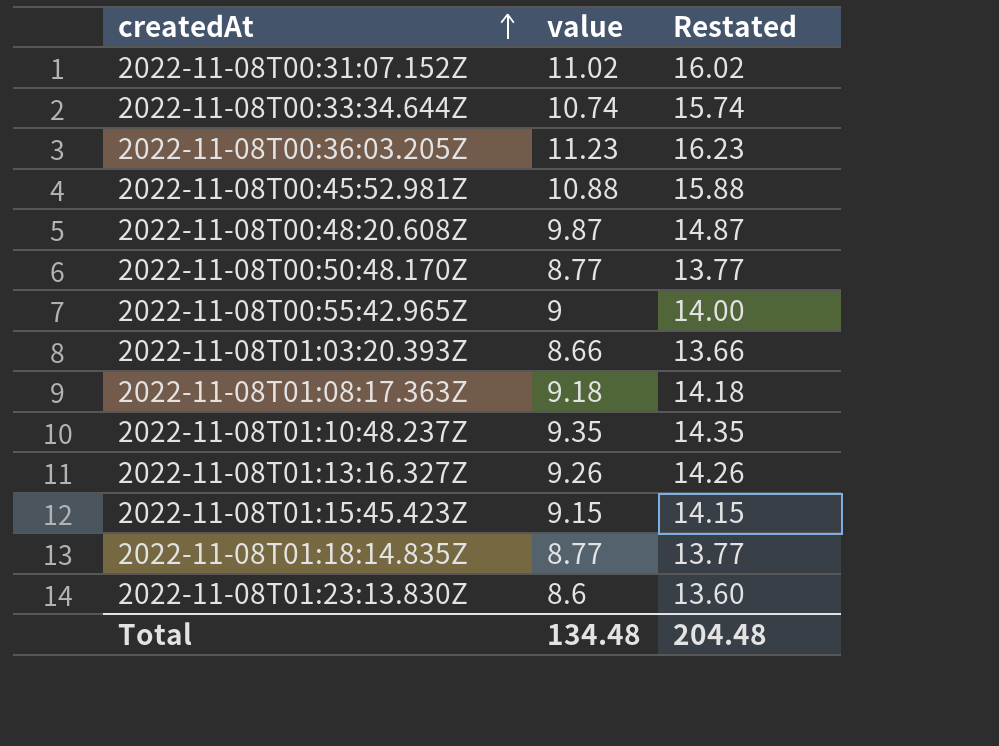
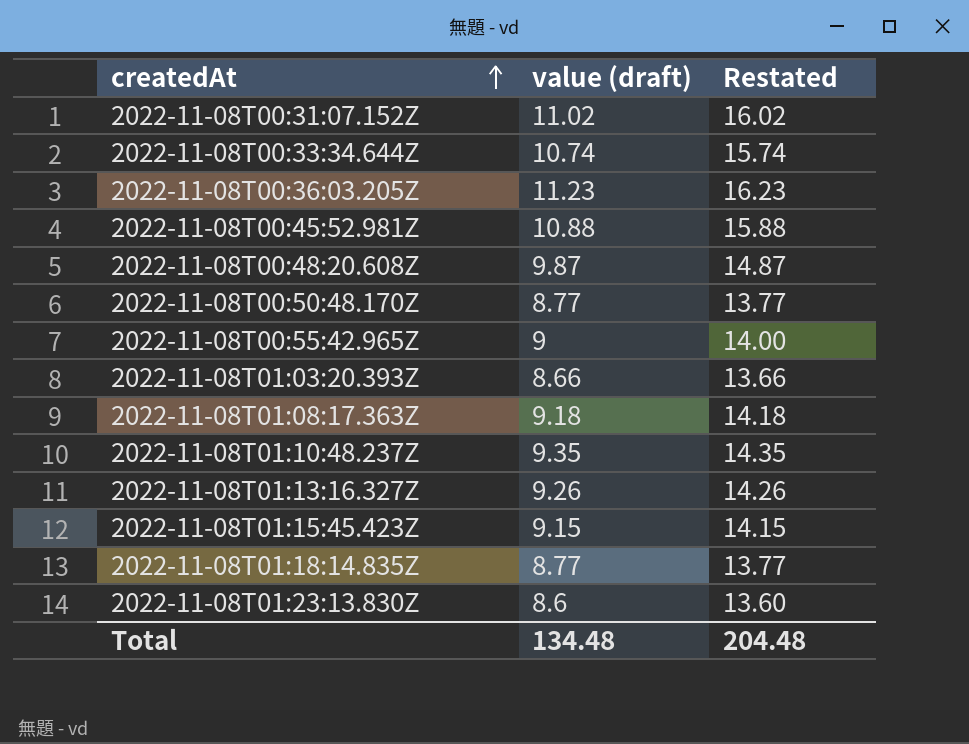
column name: value -> value (draft)

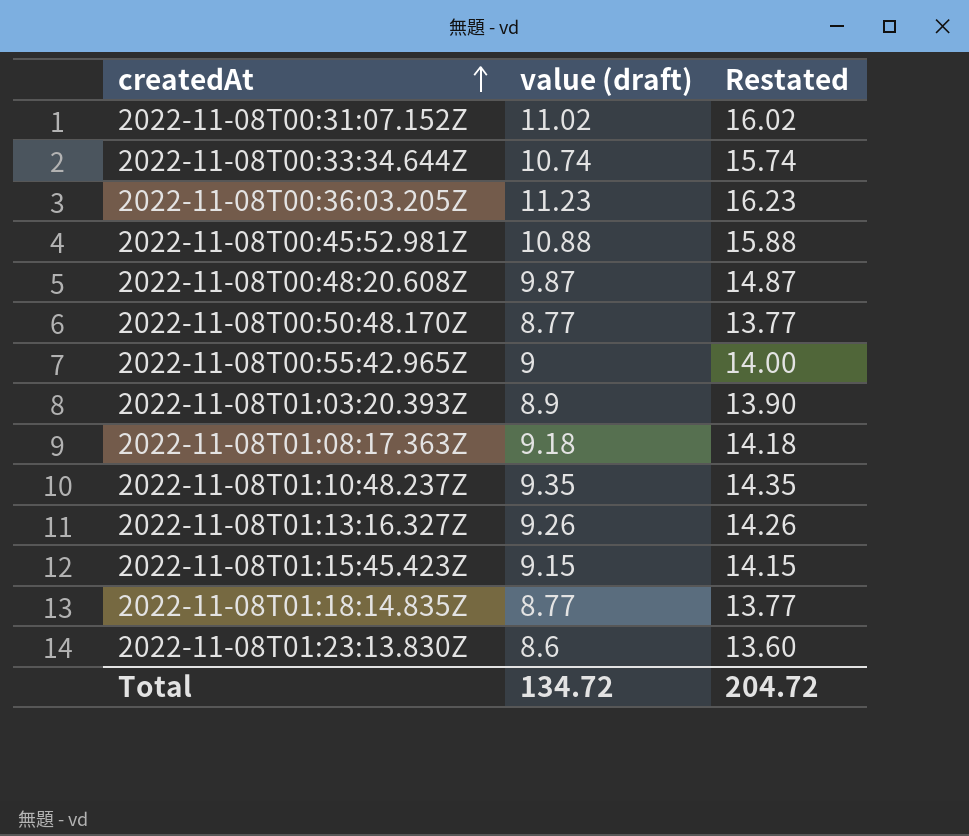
2022-11-08T01:03:20.393Z | value (draft): 8.66 -> 8.9
2022-11-08T01:03:20.393Z | Restated: 13.66 -> 13.90
Total | value (draft): 134.48 -> 134.72
Total | Restated: 204.48 -> 204.72

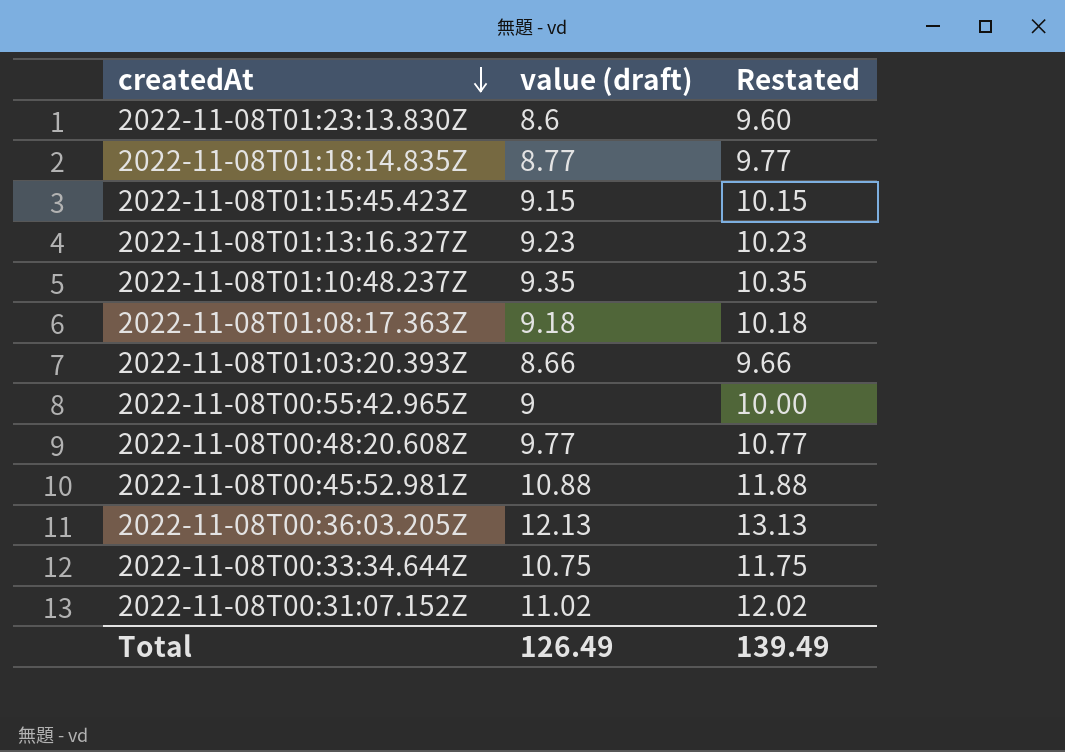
row order: createdAt ascending -> createdAt descending
column Restated | formula: [value (draft)] + 5 -> [value (draft)] + 1
row 2022-11-08T00:50:48.170Z: 8.77 | 13.77 -> none
2022-11-08T01:13:16.327Z | value (draft): 9.26 -> 9.23
2022-11-08T01:03:20.393Z | value (draft): 8.9 -> 8.66
2022-11-08T00:48:20.608Z | value (draft): 9.87 -> 9.77
2022-11-08T00:36:03.205Z | value (draft): 11.23 -> 12.13
2022-11-08T00:33:34.644Z | value (draft): 10.74 -> 10.75
Total | value (draft): 134.72 -> 126.49
Total | Restated: 204.72 -> 139.49

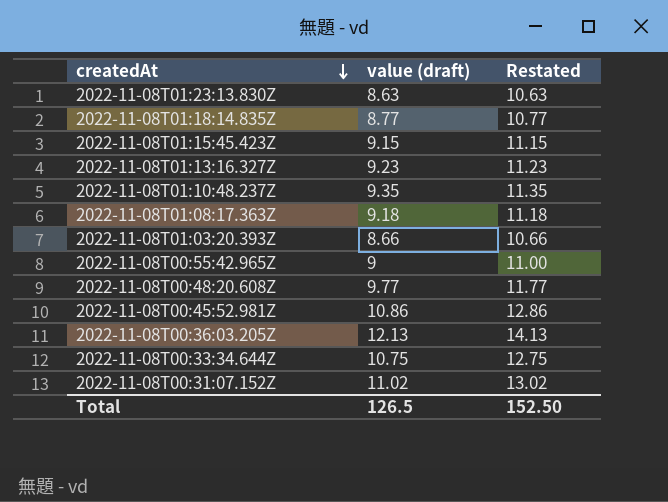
column Restated | formula: [value (draft)] + 1 -> [value (draft)] + 2
2022-11-08T01:23:13.830Z | value (draft): 8.6 -> 8.63
2022-11-08T00:45:52.981Z | value (draft): 10.88 -> 10.86
Total | value (draft): 126.49 -> 126.5
Total | Restated: 139.49 -> 152.50

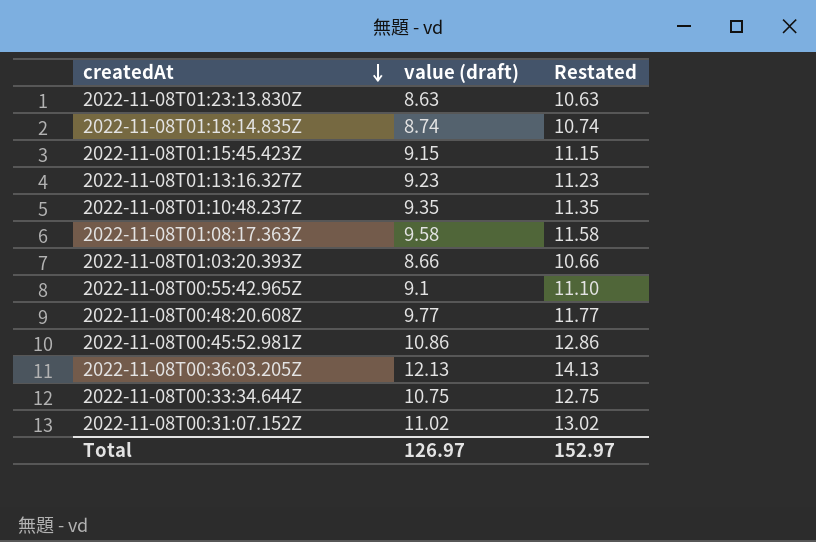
2022-11-08T01:18:14.835Z | value (draft): 8.77 -> 8.74
2022-11-08T01:18:14.835Z | Restated: 10.77 -> 10.74
2022-11-08T01:08:17.363Z | value (draft): 9.18 -> 9.58
2022-11-08T01:08:17.363Z | Restated: 11.18 -> 11.58
2022-11-08T00:55:42.965Z | value (draft): 9 -> 9.1
2022-11-08T00:55:42.965Z | Restated: 11.00 -> 11.10
Total | value (draft): 126.5 -> 126.97
Total | Restated: 152.50 -> 152.97

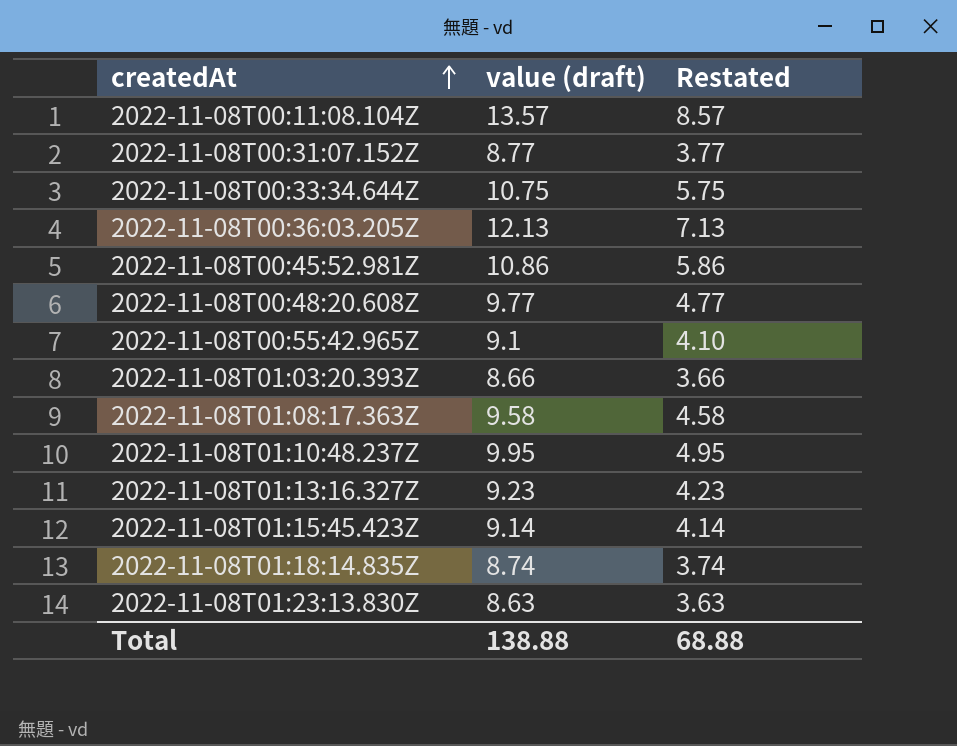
row order: createdAt descending -> createdAt ascending
column Restated | formula: [value (draft)] + 2 -> [value (draft)] - 5
row 2022-11-08T00:11:08.104Z: none -> 13.57 | 8.57
2022-11-08T00:31:07.152Z | value (draft): 11.02 -> 8.77
2022-11-08T01:10:48.237Z | value (draft): 9.35 -> 9.95
2022-11-08T01:15:45.423Z | value (draft): 9.15 -> 9.14
Total | value (draft): 126.97 -> 138.88
Total | Restated: 152.97 -> 68.88

